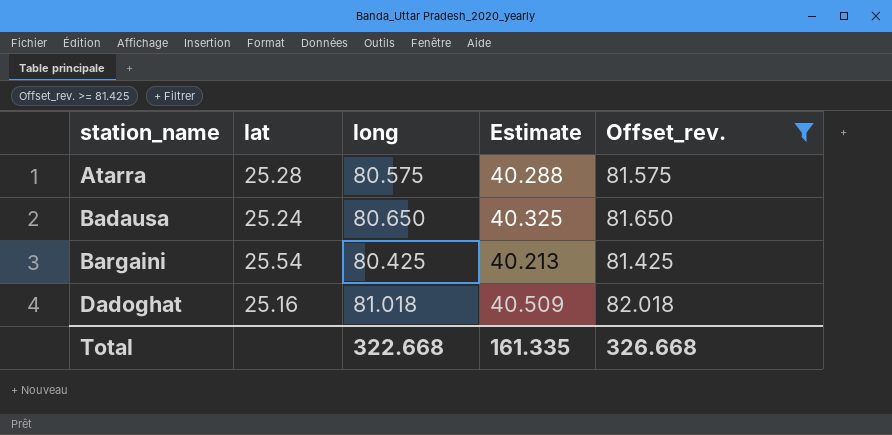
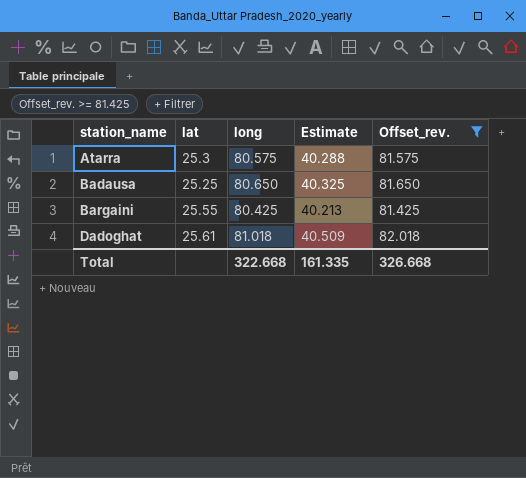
Atarra | lat: 25.28 -> 25.3
Badausa | lat: 25.24 -> 25.25
Bargaini | lat: 25.54 -> 25.55
Dadoghat | lat: 25.16 -> 25.61

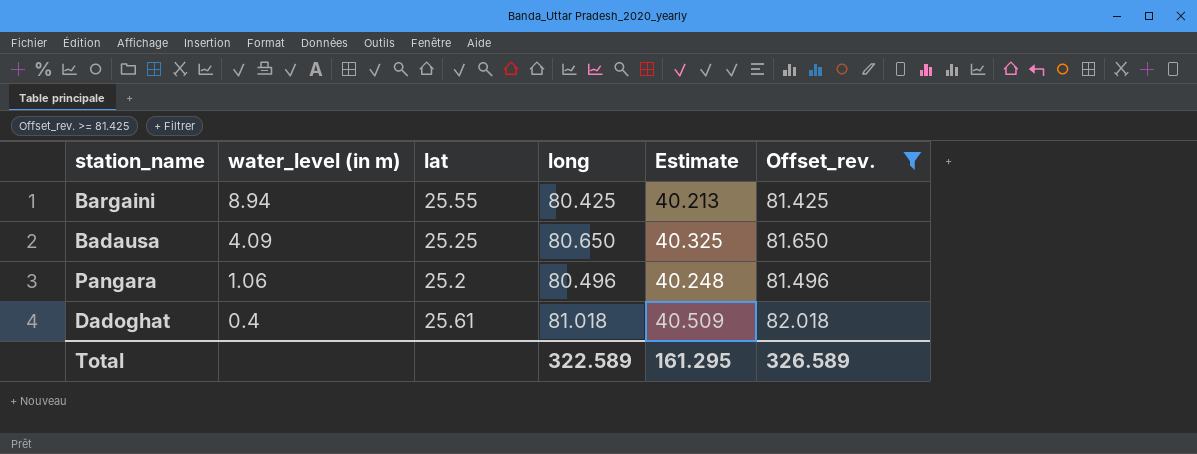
row order: station_name ascending -> water_level (in m) descending
column water_level (in m) | position: none -> 2
row Atarra: 25.3 | 80.575 | 40.288 | 81.575 -> none
row Pangara: none -> 1.06 | 25.2 | 80.496 | 40.248 | 81.496
Total | long: 322.668 -> 322.589
Total | Estimate: 161.335 -> 161.295
Total | Offset_rev.: 326.668 -> 326.589

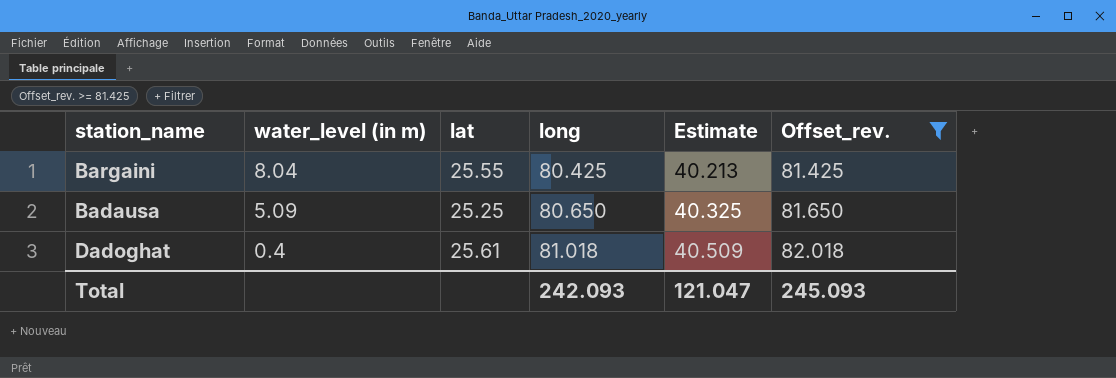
row Pangara: 1.06 | 25.2 | 80.496 | 40.248 | 81.496 -> none
Bargaini | water_level (in m): 8.94 -> 8.04
Badausa | water_level (in m): 4.09 -> 5.09
Total | long: 322.589 -> 242.093
Total | Estimate: 161.295 -> 121.047
Total | Offset_rev.: 326.589 -> 245.093

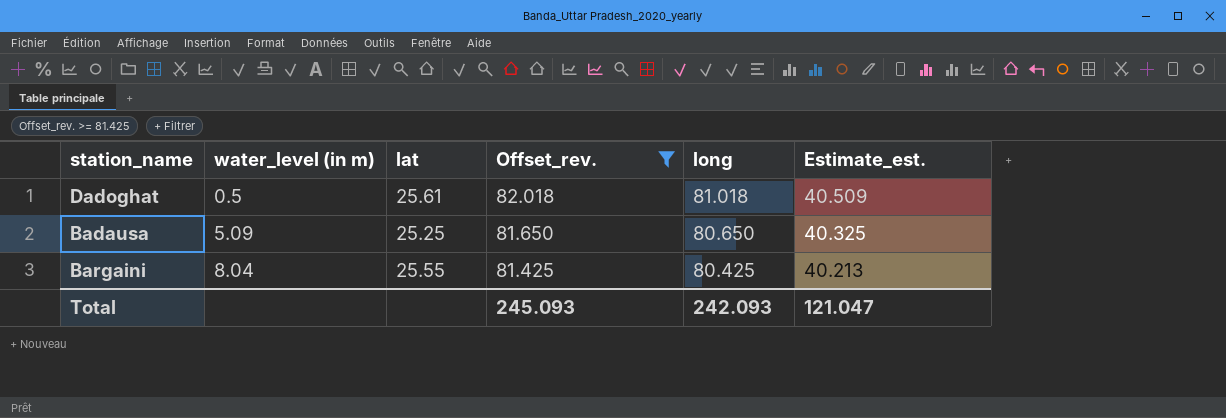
row order: water_level (in m) descending -> water_level (in m) ascending
column Offset_rev. | position: 6 -> 4
column name: Estimate -> Estimate_est.
Dadoghat | water_level (in m): 0.4 -> 0.5

